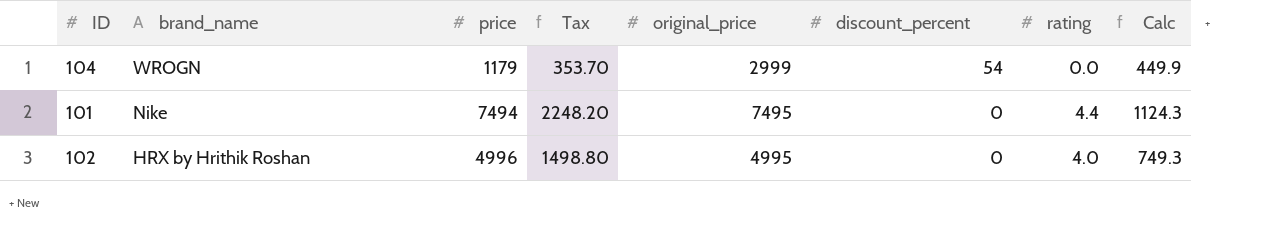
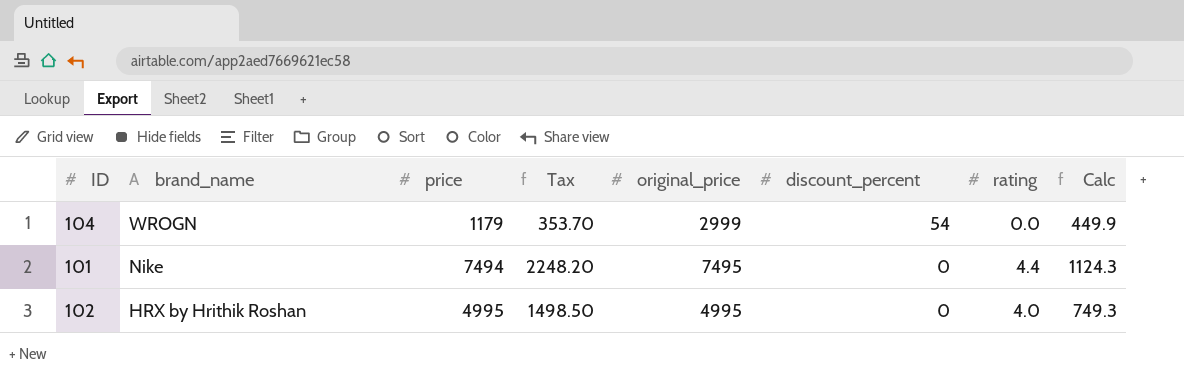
102 | price: 4996 -> 4995
102 | Tax: 1498.80 -> 1498.50

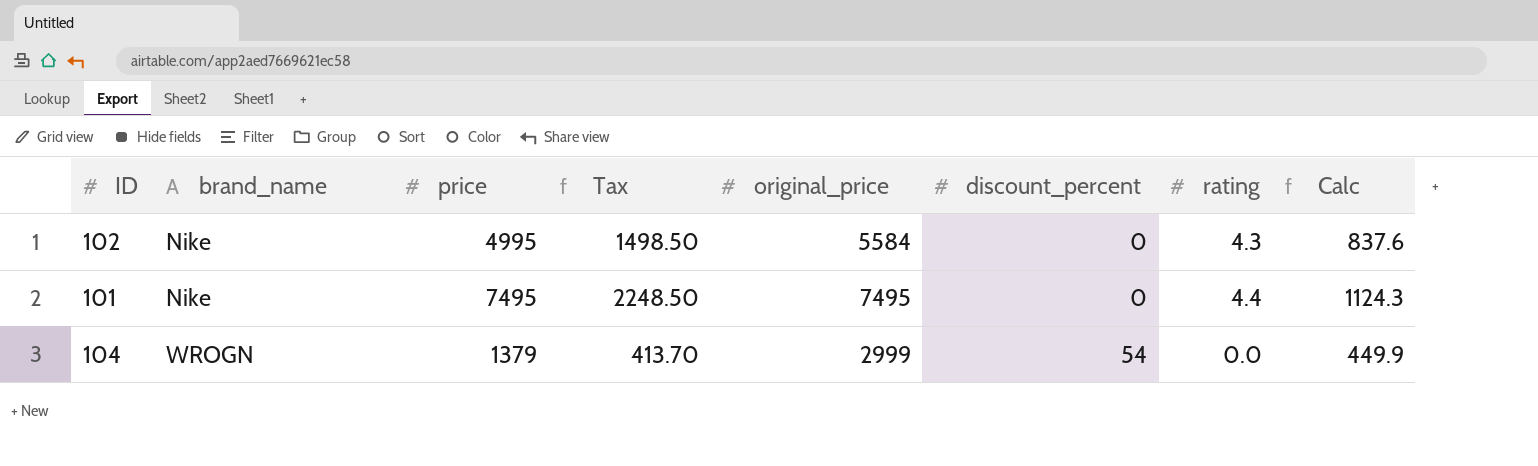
row order: brand_name descending -> brand_name ascending
102 | brand_name: HRX by Hrithik Roshan -> Nike
102 | original_price: 4995 -> 5584
102 | rating: 4.0 -> 4.3
102 | Calc: 749.3 -> 837.6
101 | price: 7494 -> 7495
101 | Tax: 2248.20 -> 2248.50
104 | price: 1179 -> 1379
104 | Tax: 353.70 -> 413.70

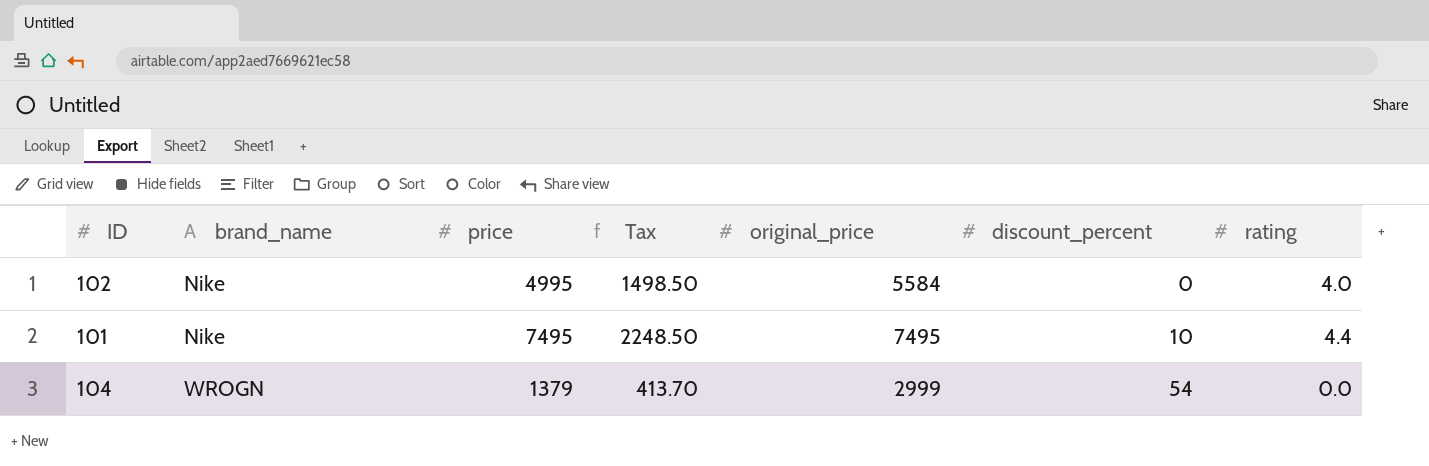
column Calc | formula: [original_price] * 0.15 -> none
102 | rating: 4.3 -> 4.0
101 | discount_percent: 0 -> 10

